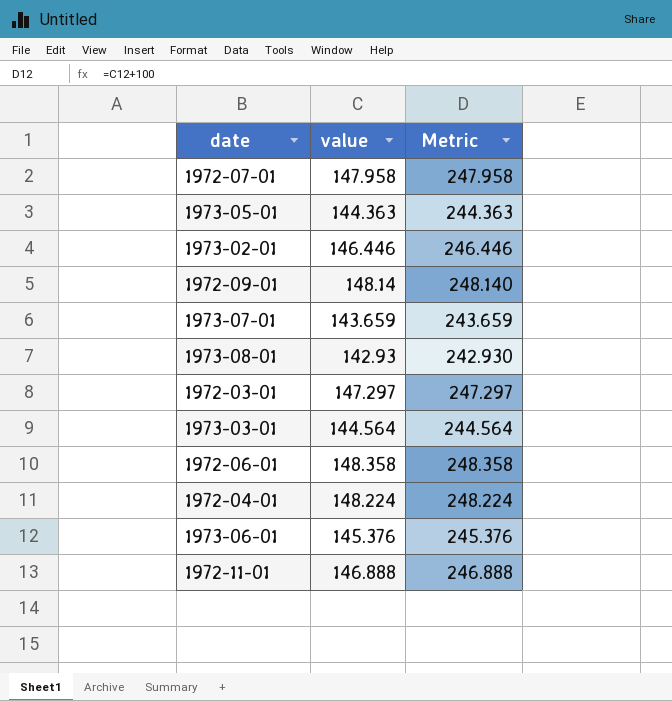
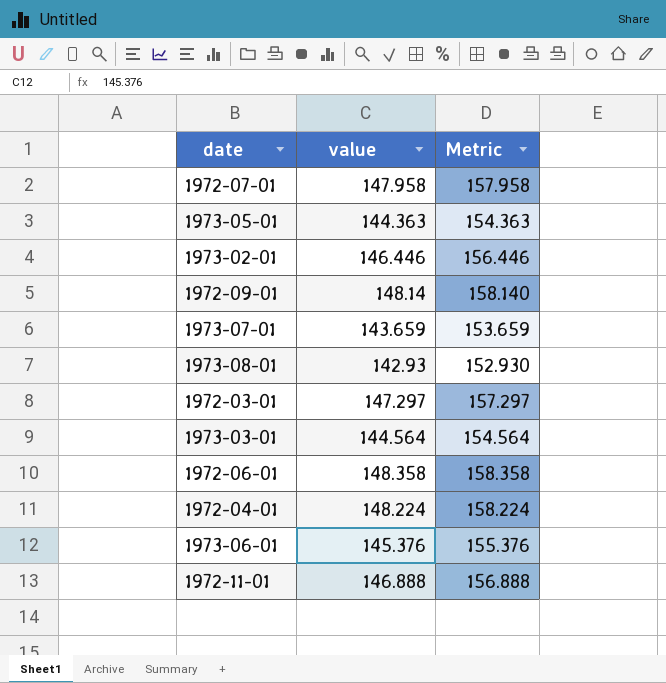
column Metric | formula: [value] + 100 -> [value] + 10

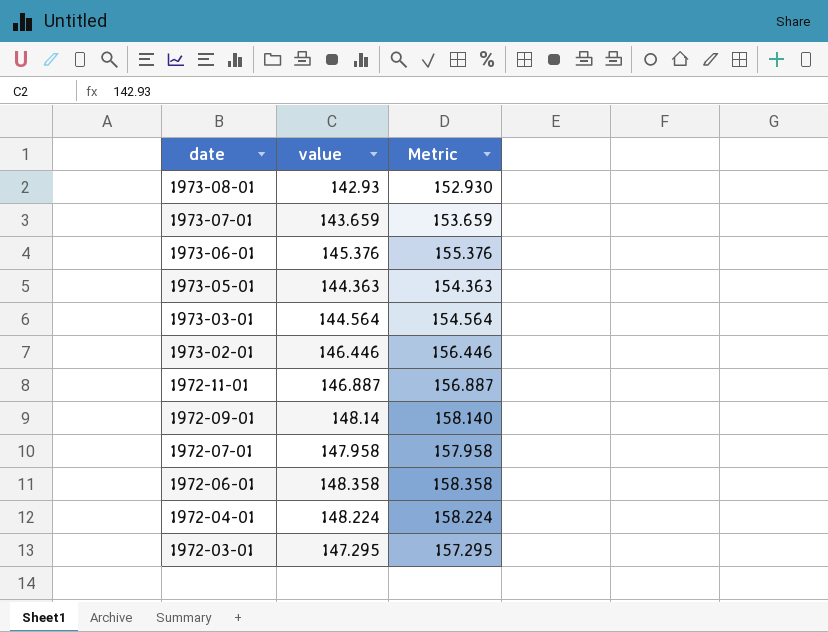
row order: none -> date descending
1972-11-01 | value: 146.888 -> 146.887
1972-11-01 | Metric: 156.888 -> 156.887
1972-03-01 | value: 147.297 -> 147.295
1972-03-01 | Metric: 157.297 -> 157.295

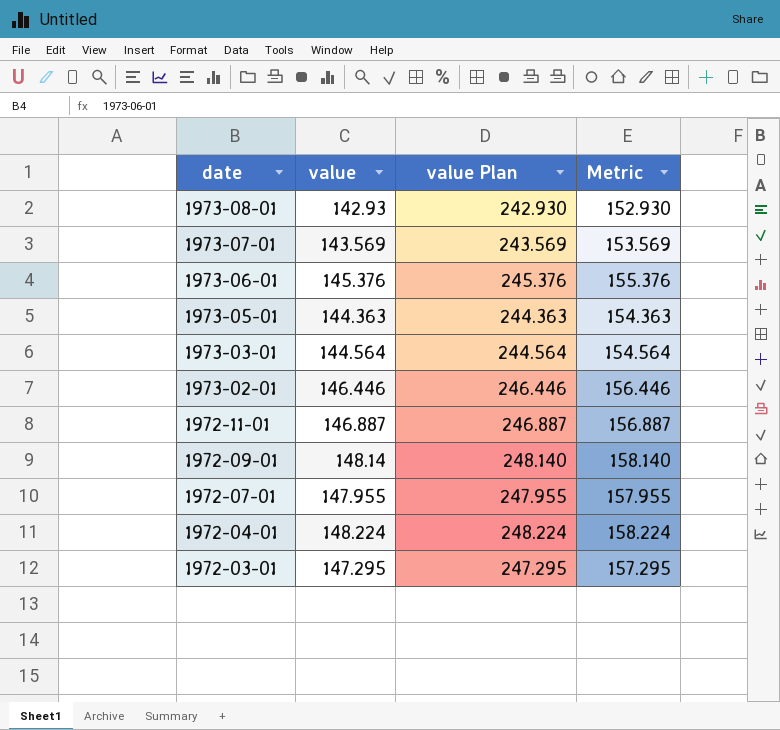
column value Plan | formula: none -> [value] + 100
row 1972-06-01: 148.358 | 158.358 -> none
1973-07-01 | value: 143.659 -> 143.569
1973-07-01 | Metric: 153.659 -> 153.569
1972-07-01 | value: 147.958 -> 147.955
1972-07-01 | Metric: 157.958 -> 157.955

